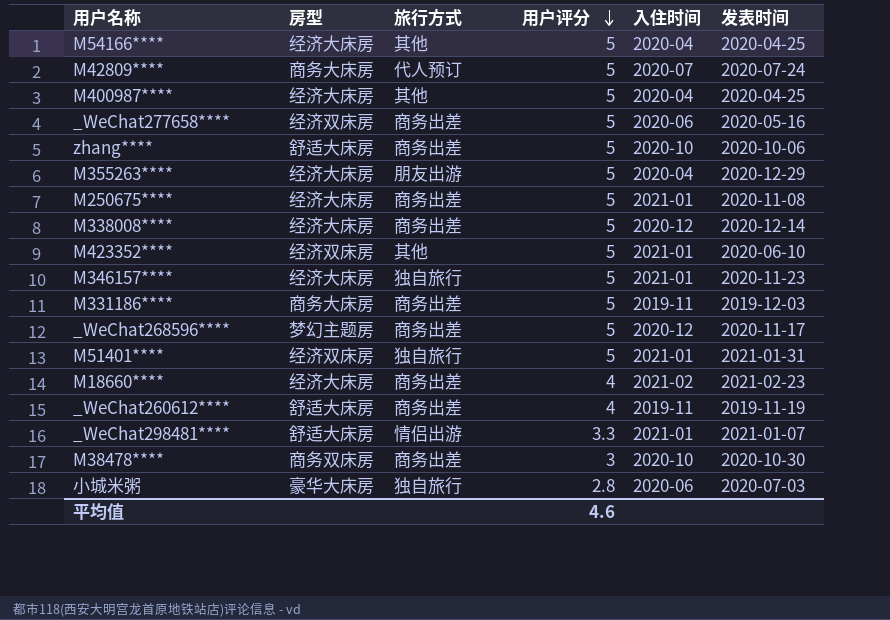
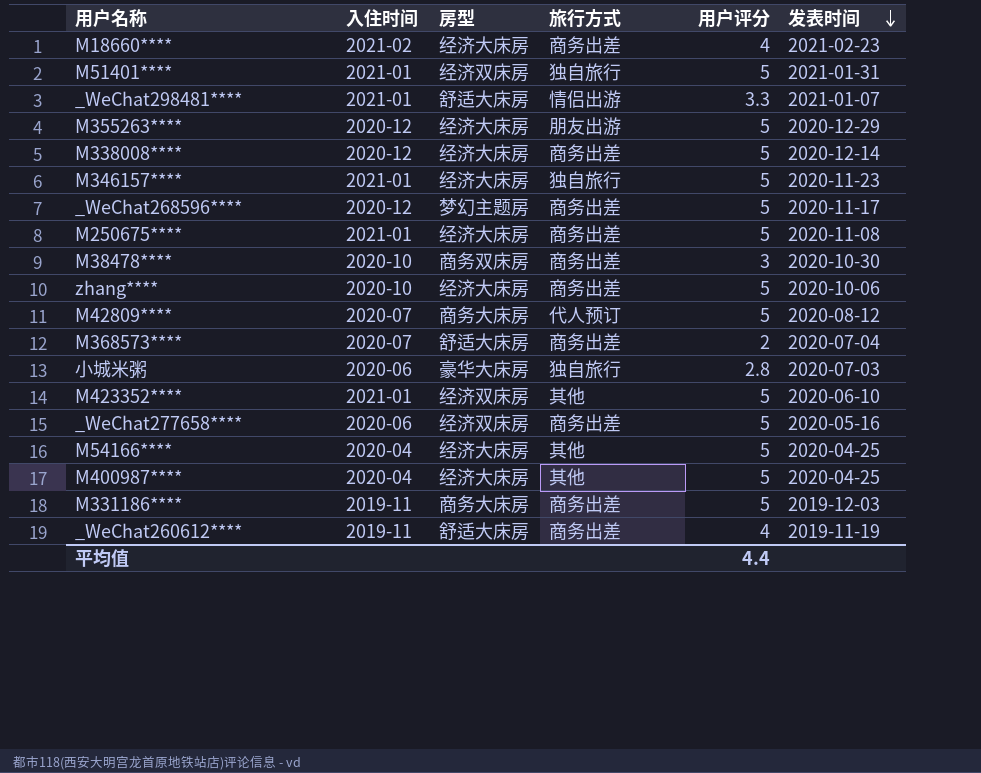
row order: 用户评分 descending -> 发表时间 descending
column 入住时间 | position: 5 -> 2
M355263**** | 入住时间: 2020-04 -> 2020-12
zhang**** | 房型: 舒适大床房 -> 经济大床房
M42809**** | 发表时间: 2020-07-24 -> 2020-08-12
row M368573****: none -> 2020-07 | 舒适大床房 | 商务出差 | 2 | 2020-07-04
平均值 | 用户评分: 4.6 -> 4.4

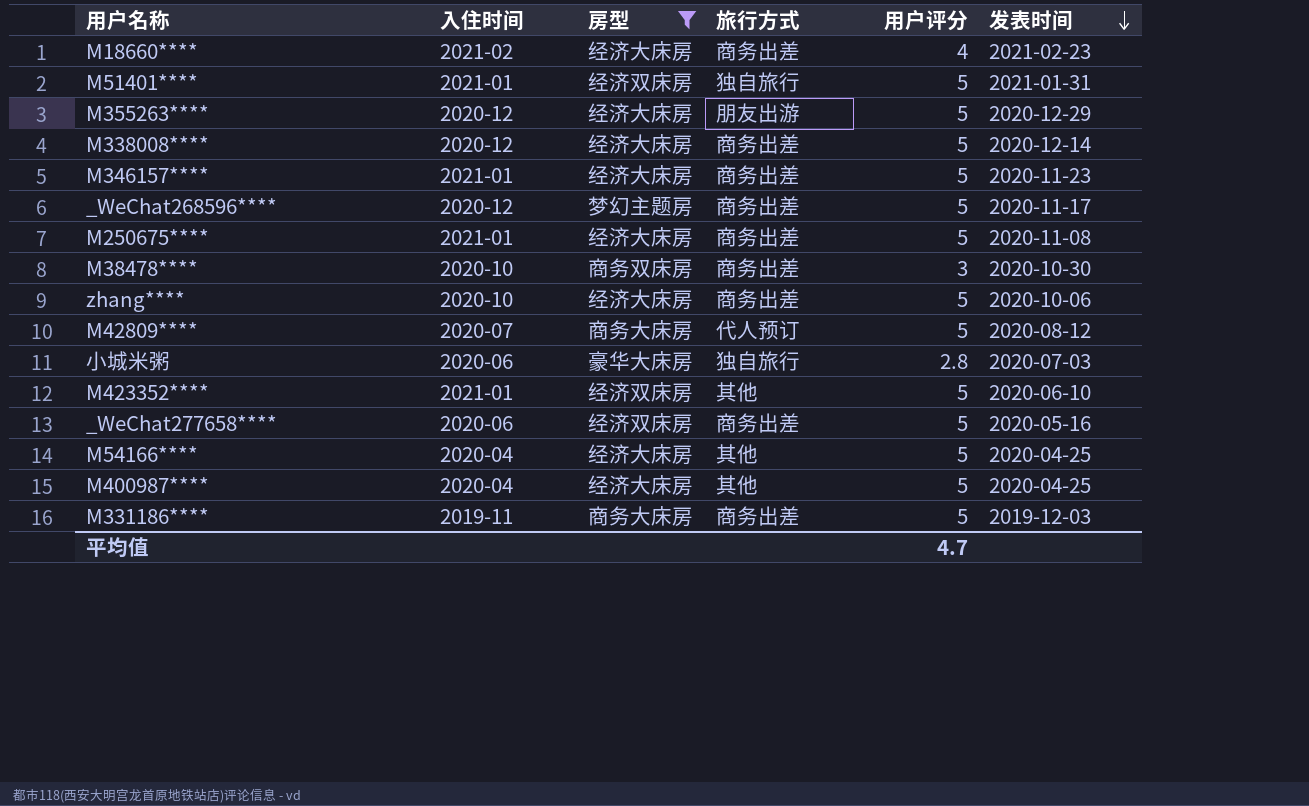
filter: none -> 房型 != 舒适大床房
M346157**** | 旅行方式: 独自旅行 -> 商务出差
平均值 | 用户评分: 4.4 -> 4.7

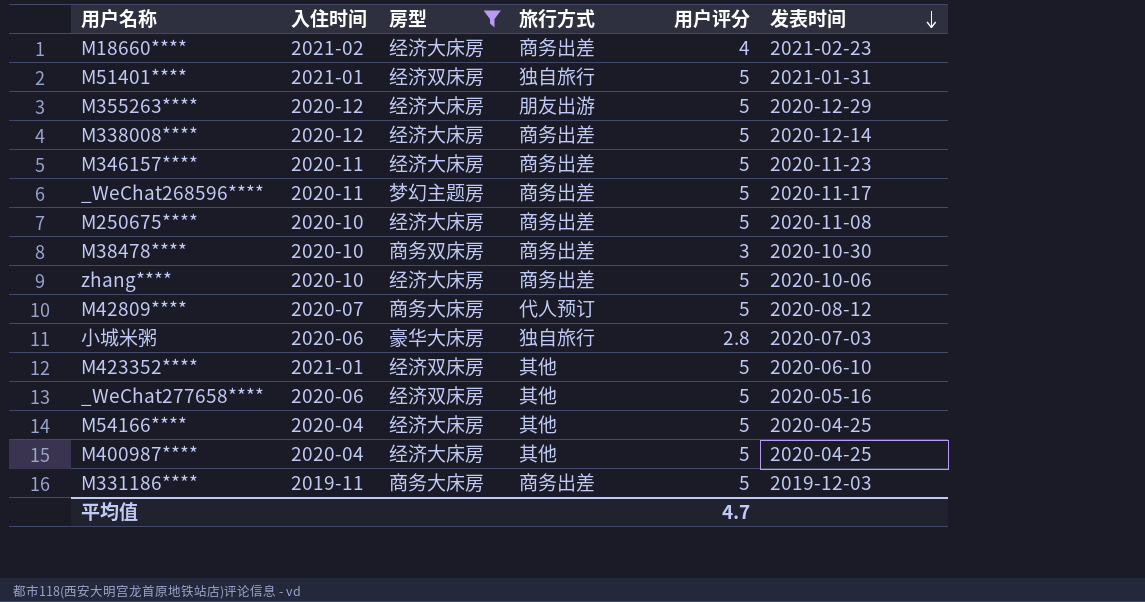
M346157**** | 入住时间: 2021-01 -> 2020-11
_WeChat268596**** | 入住时间: 2020-12 -> 2020-11
M250675**** | 入住时间: 2021-01 -> 2020-10
_WeChat277658**** | 旅行方式: 商务出差 -> 其他

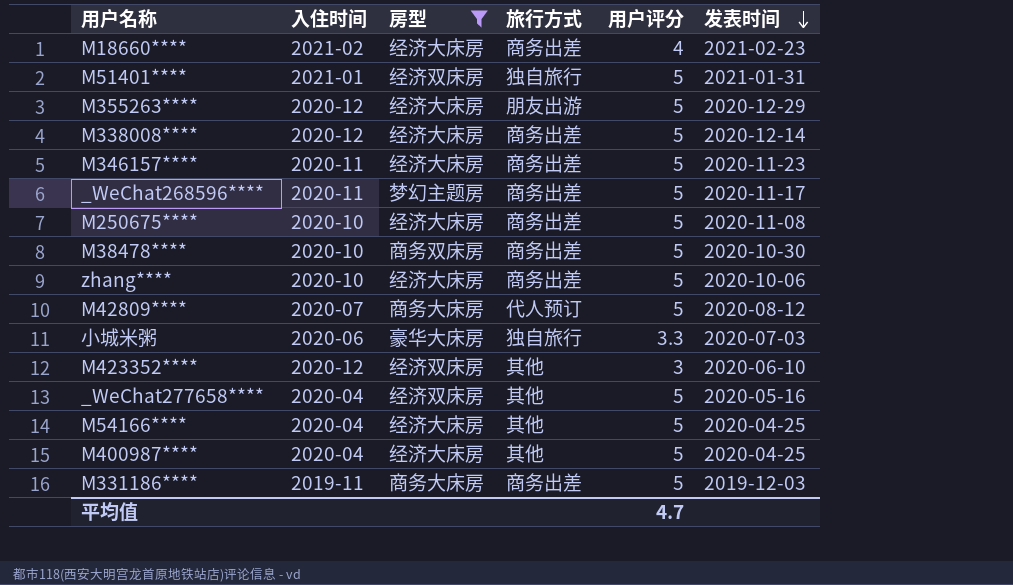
M38478**** | 用户评分: 3 -> 5
小城米粥 | 用户评分: 2.8 -> 3.3
M423352**** | 入住时间: 2021-01 -> 2020-12
M423352**** | 用户评分: 5 -> 3
_WeChat277658**** | 入住时间: 2020-06 -> 2020-04

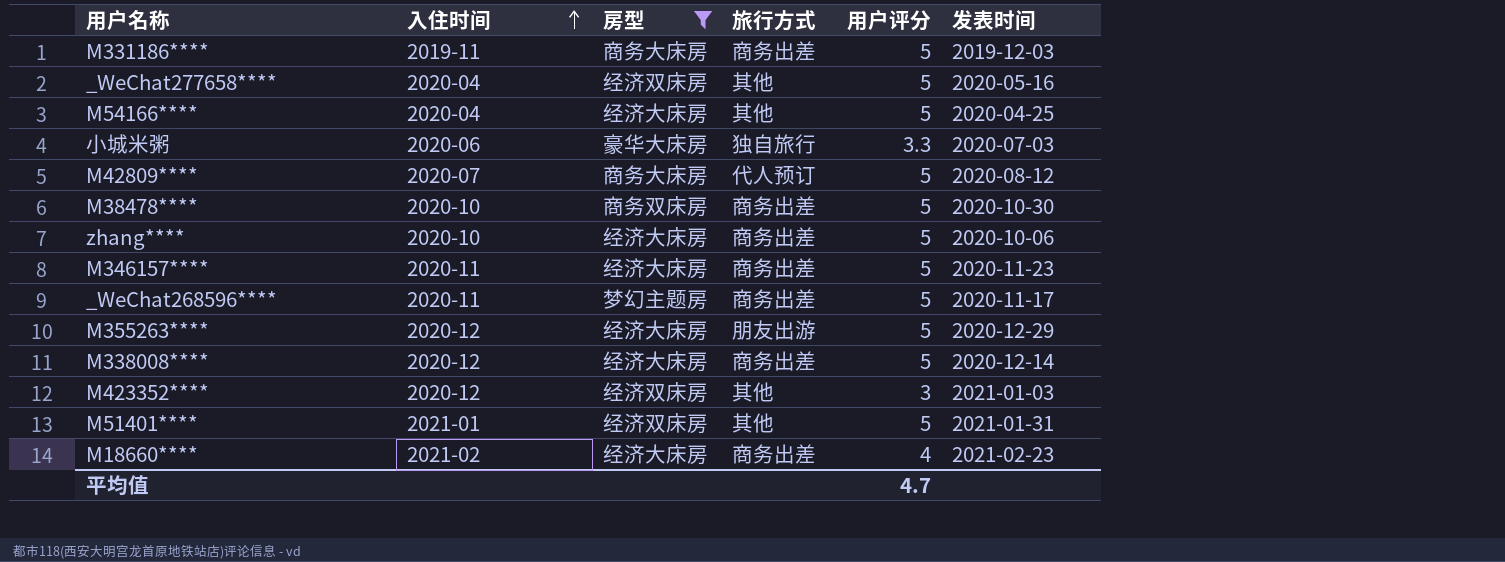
row order: 发表时间 descending -> 入住时间 ascending
row M250675****: 2020-10 | 经济大床房 | 商务出差 | 5 | 2020-11-08 -> none
row M400987****: 2020-04 | 经济大床房 | 其他 | 5 | 2020-04-25 -> none
M423352**** | 发表时间: 2020-06-10 -> 2021-01-03
M51401**** | 旅行方式: 独自旅行 -> 其他

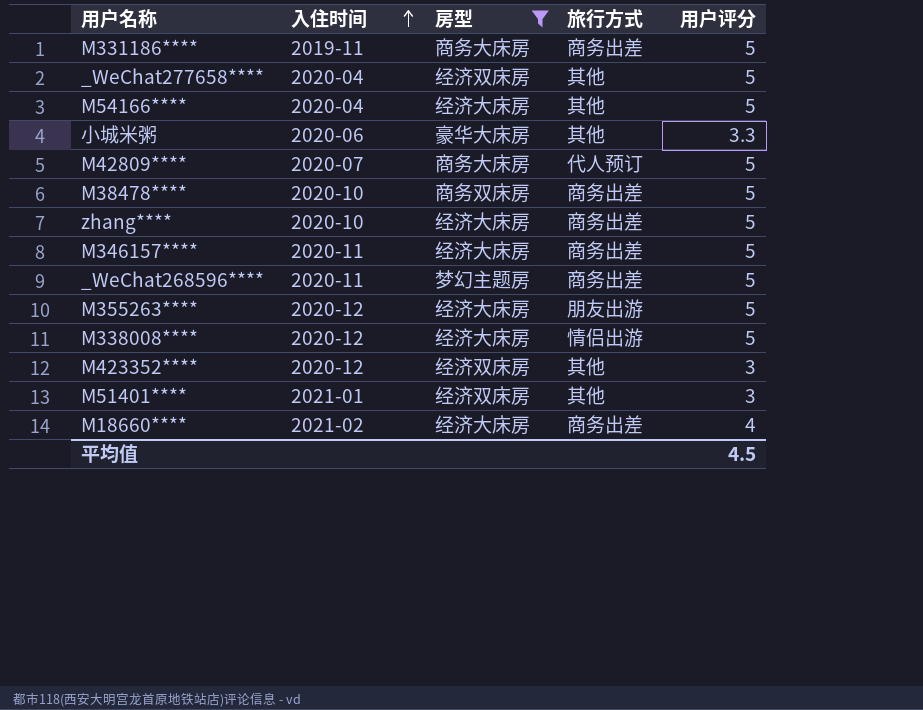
column 发表时间 | position: 6 -> none
小城米粥 | 旅行方式: 独自旅行 -> 其他
M338008**** | 旅行方式: 商务出差 -> 情侣出游
M51401**** | 用户评分: 5 -> 3
平均值 | 用户评分: 4.7 -> 4.5

